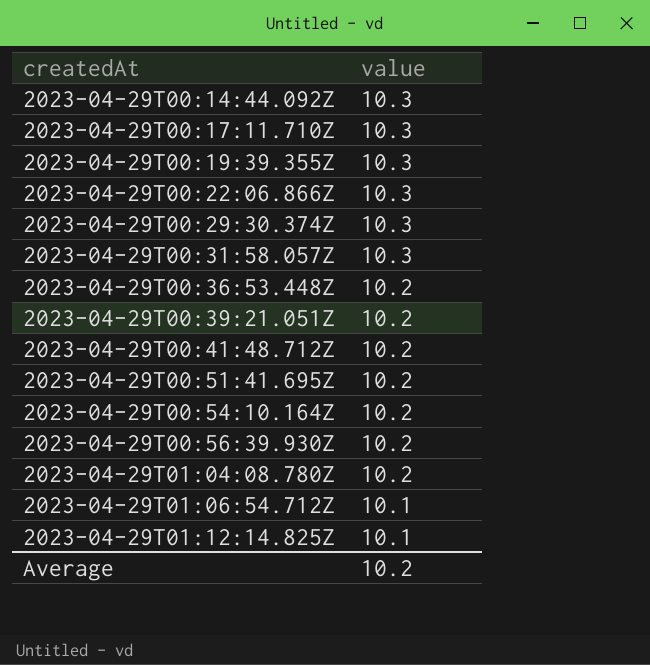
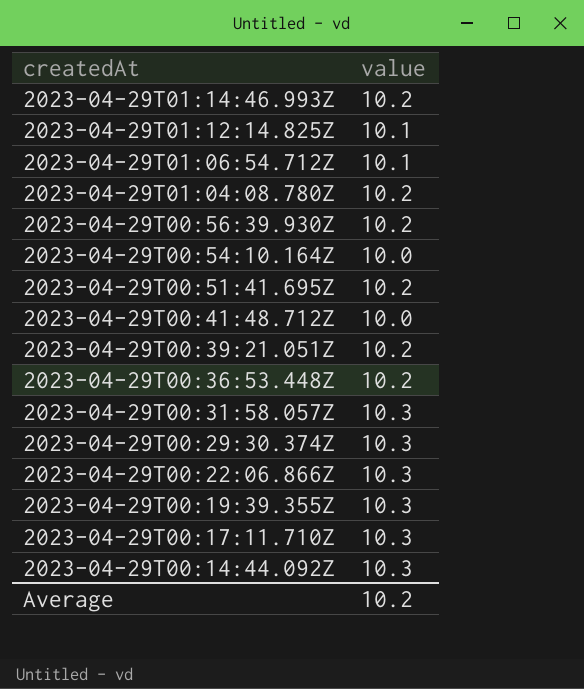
row order: createdAt ascending -> createdAt descending
row 2023-04-29T01:14:46.993Z: none -> 10.2
2023-04-29T00:54:10.164Z | value: 10.2 -> 10.0
2023-04-29T00:41:48.712Z | value: 10.2 -> 10.0

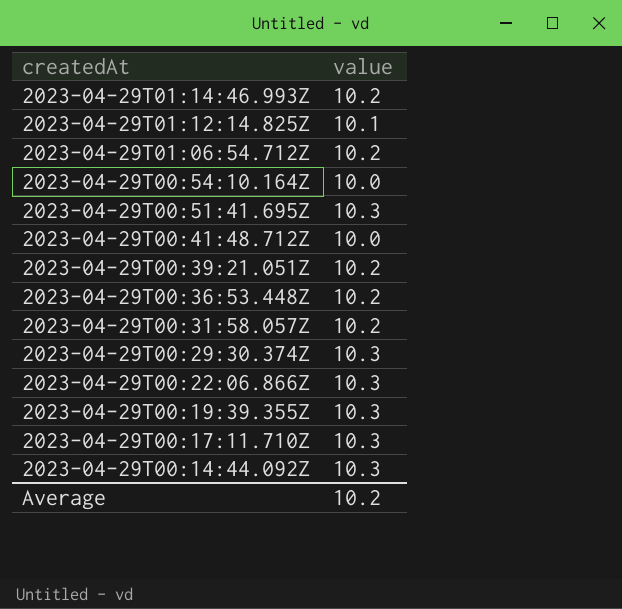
row 2023-04-29T01:04:08.780Z: 10.2 -> none
row 2023-04-29T00:56:39.930Z: 10.2 -> none
2023-04-29T01:06:54.712Z | value: 10.1 -> 10.2
2023-04-29T00:51:41.695Z | value: 10.2 -> 10.3
2023-04-29T00:31:58.057Z | value: 10.3 -> 10.2

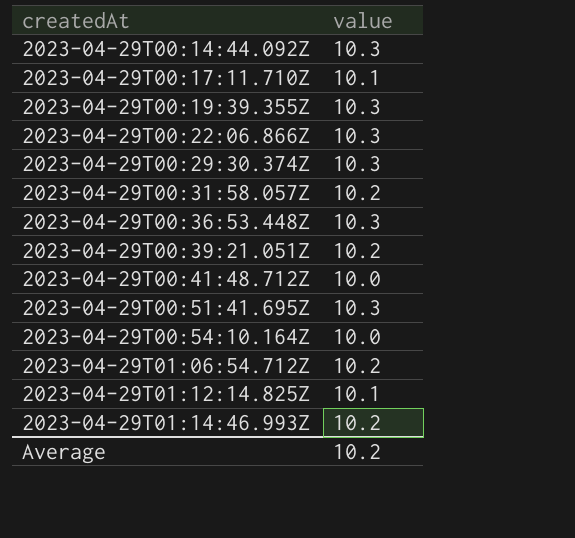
row order: createdAt descending -> createdAt ascending
2023-04-29T00:17:11.710Z | value: 10.3 -> 10.1
2023-04-29T00:36:53.448Z | value: 10.2 -> 10.3

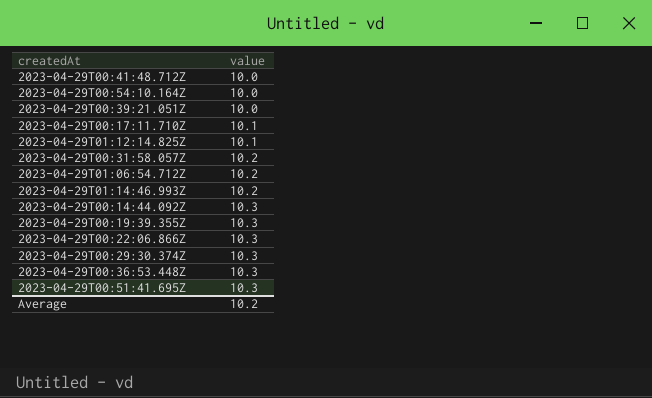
row order: createdAt ascending -> value ascending
2023-04-29T00:39:21.051Z | value: 10.2 -> 10.0

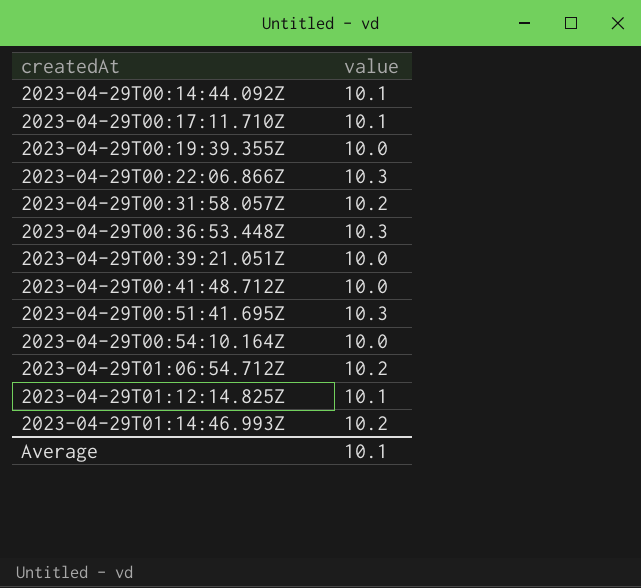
row order: value ascending -> createdAt ascending
row 2023-04-29T00:29:30.374Z: 10.3 -> none
2023-04-29T00:14:44.092Z | value: 10.3 -> 10.1
2023-04-29T00:19:39.355Z | value: 10.3 -> 10.0
Average | value: 10.2 -> 10.1

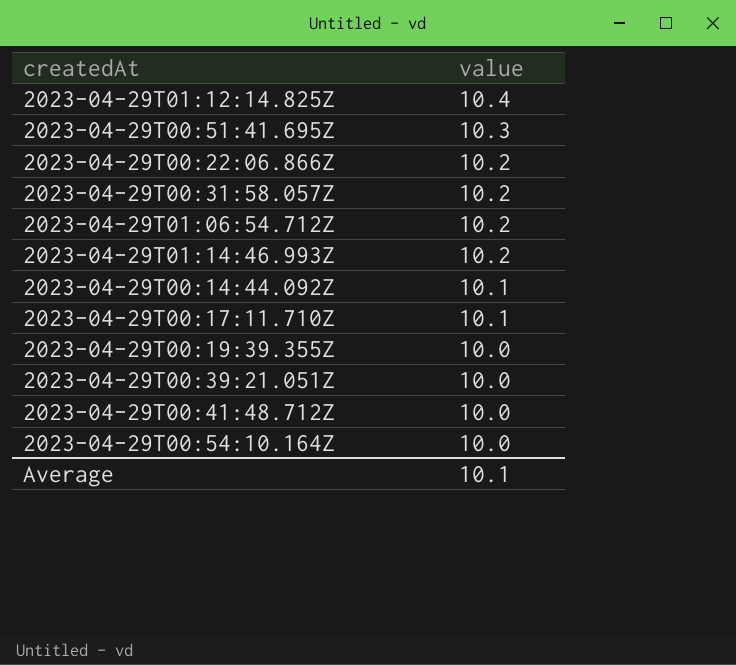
row order: createdAt ascending -> value descending
row 2023-04-29T00:36:53.448Z: 10.3 -> none
2023-04-29T01:12:14.825Z | value: 10.1 -> 10.4
2023-04-29T00:22:06.866Z | value: 10.3 -> 10.2

